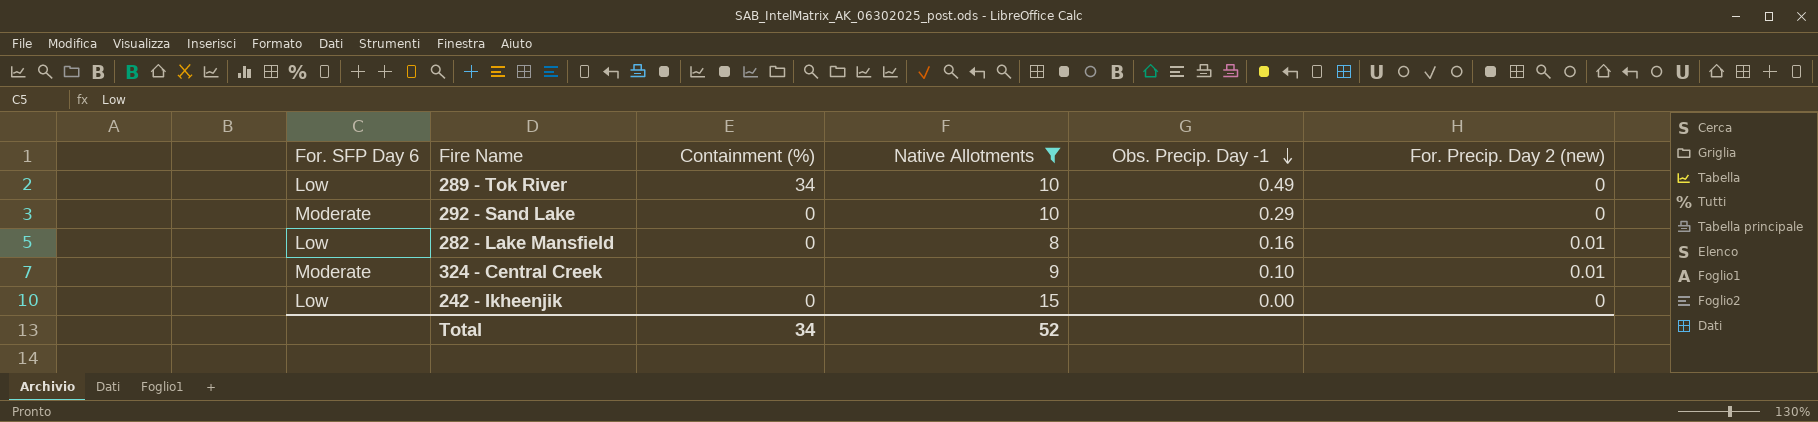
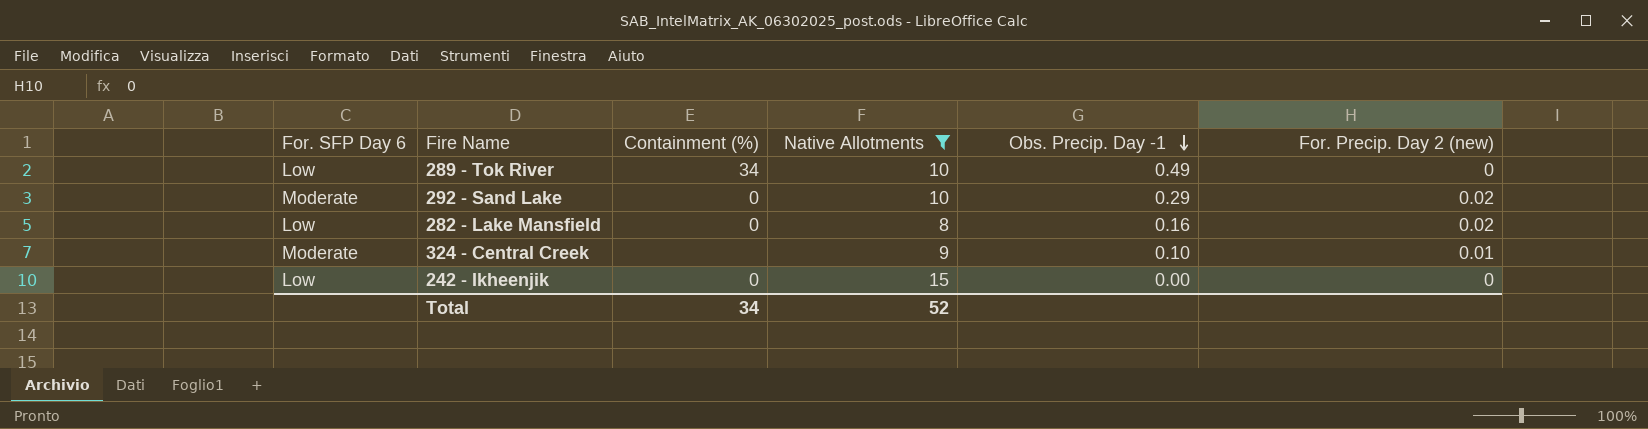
292 - Sand Lake | For. Precip. Day 2 (new): 0 -> 0.02
282 - Lake Mansfield | For. Precip. Day 2 (new): 0.01 -> 0.02

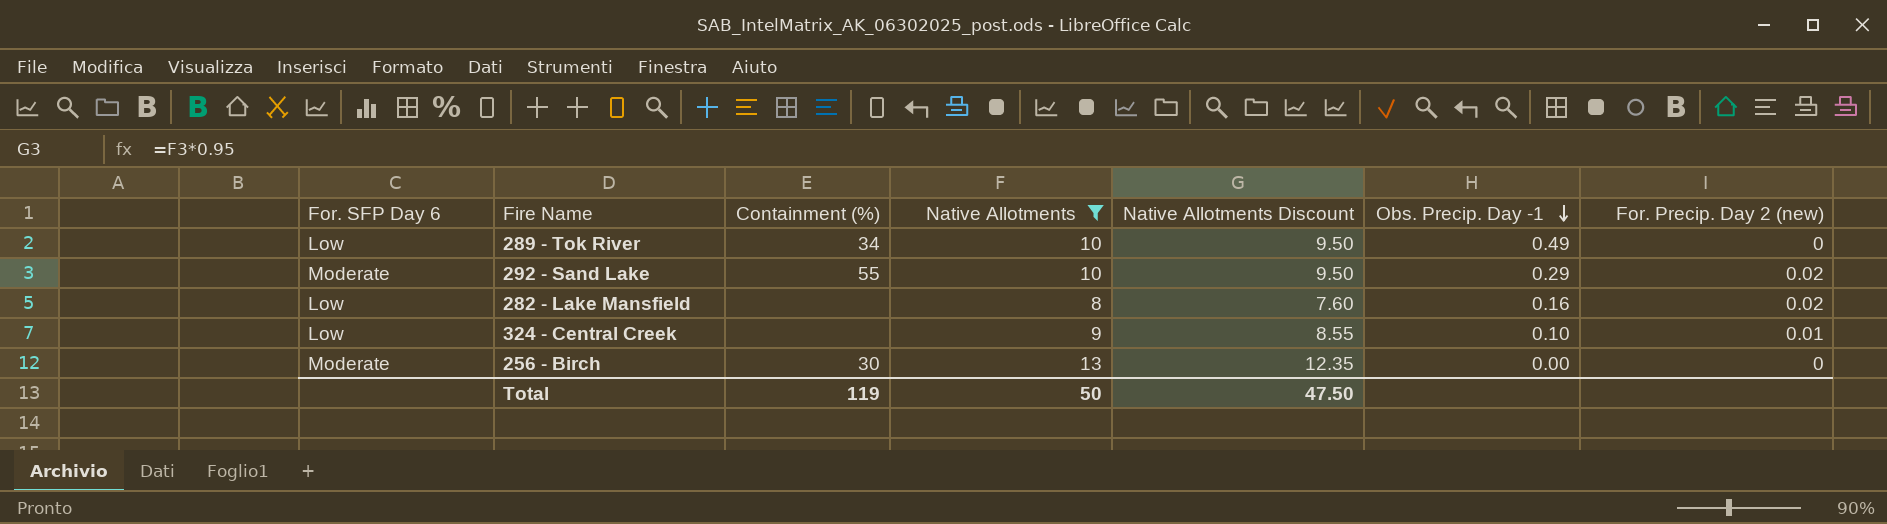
column Native Allotments Discount | formula: none -> [Native Allotments] * 0.95
row 242 - Ikheenjik: Low | 0 | 15 | 0.00 | 0 -> none
292 - Sand Lake | Containment (%): 0 -> 55
282 - Lake Mansfield | Containment (%): 0 -> none
324 - Central Creek | For. SFP Day 6: Moderate -> Low
row 256 - Birch: none -> Moderate | 30 | 13 | 12.35 | 0.00 | 0
Total | Containment (%): 34 -> 119
Total | Native Allotments: 52 -> 50

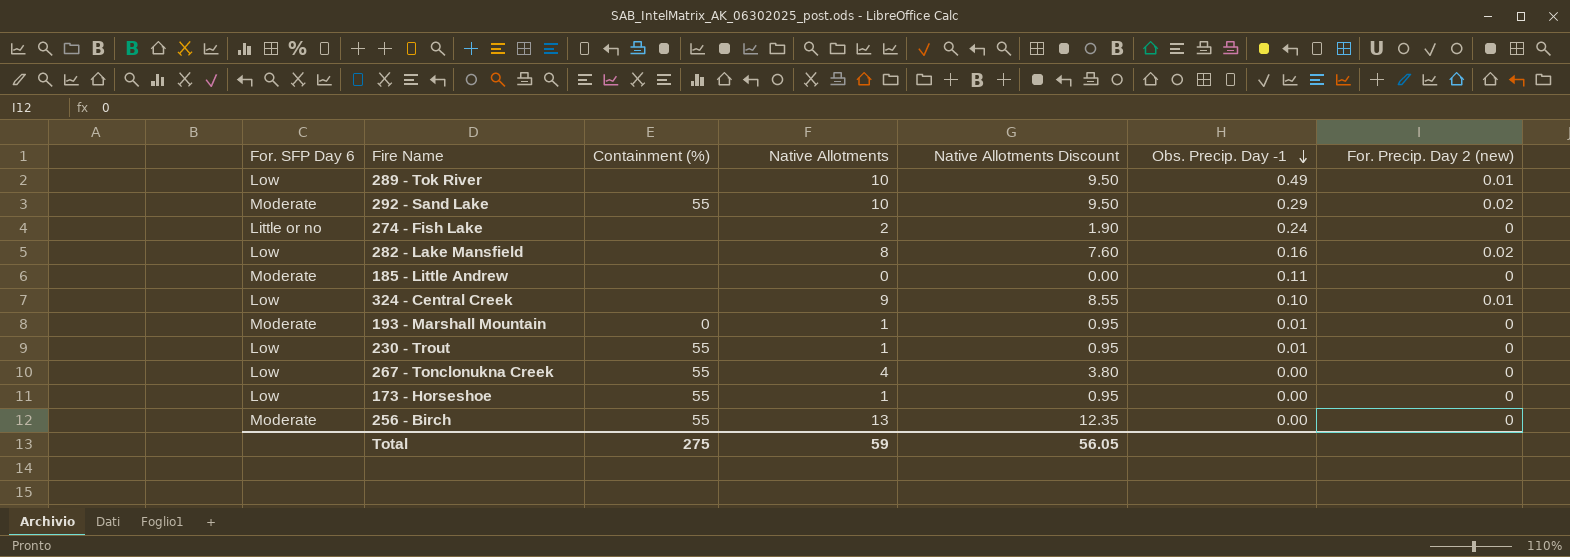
filter: Native Allotments >= 8 -> none
289 - Tok River | Containment (%): 34 -> none
289 - Tok River | For. Precip. Day 2 (new): 0 -> 0.01
256 - Birch | Containment (%): 30 -> 55
Total | Containment (%): 119 -> 275
Total | Native Allotments: 50 -> 59
Total | Native Allotments Discount: 47.50 -> 56.05

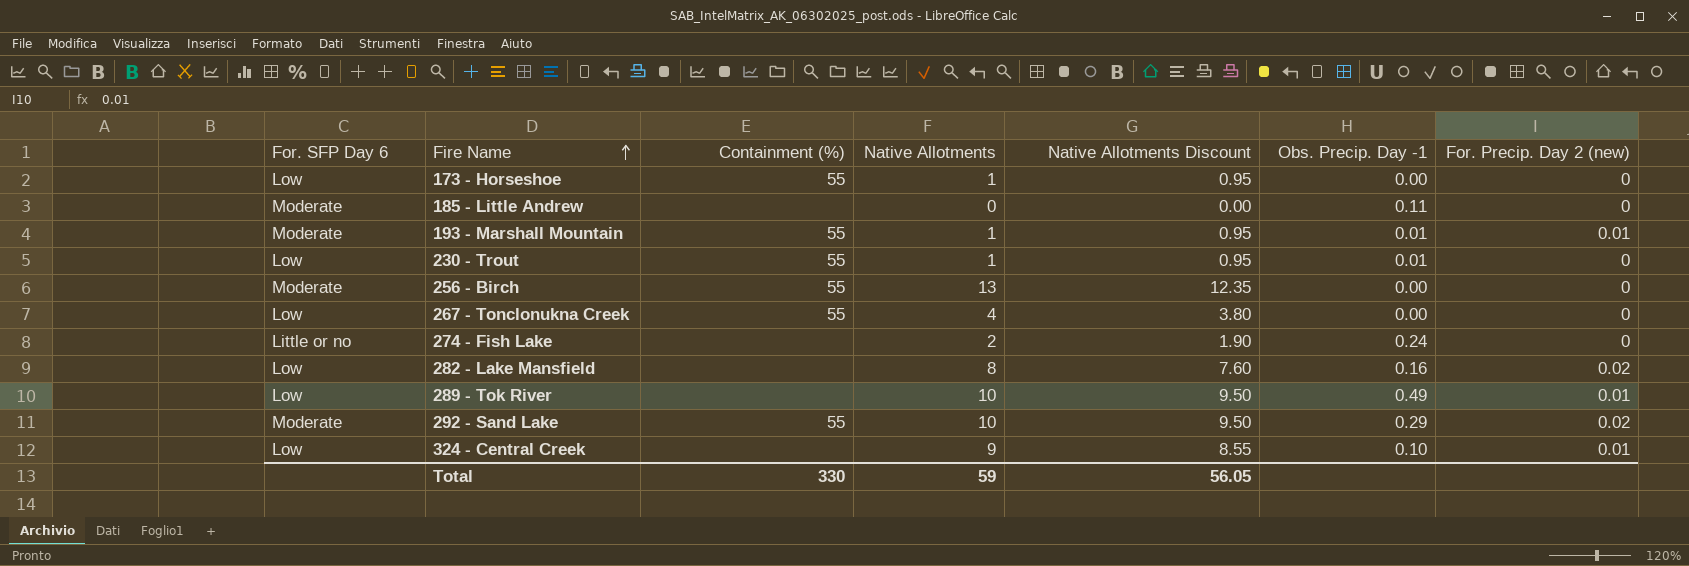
row order: Obs. Precip. Day -1 descending -> Fire Name ascending
193 - Marshall Mountain | Containment (%): 0 -> 55
193 - Marshall Mountain | For. Precip. Day 2 (new): 0 -> 0.01
Total | Containment (%): 275 -> 330

